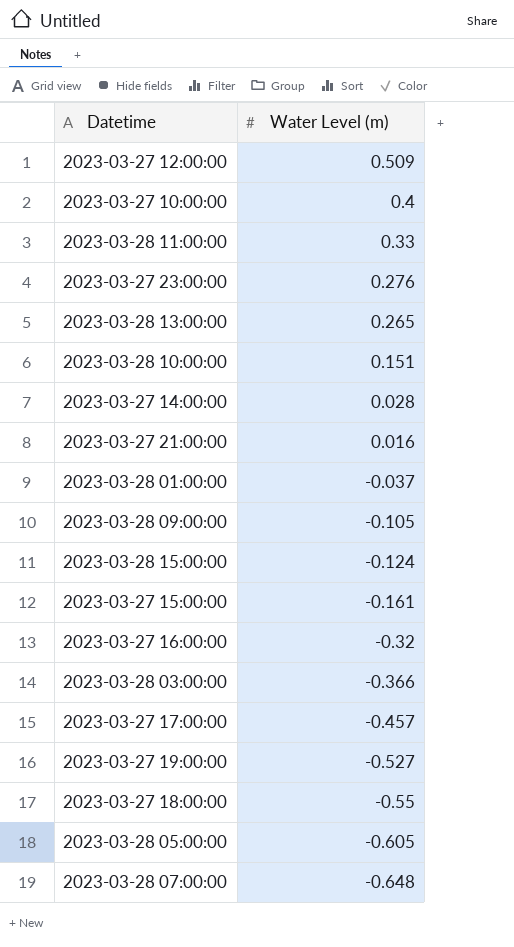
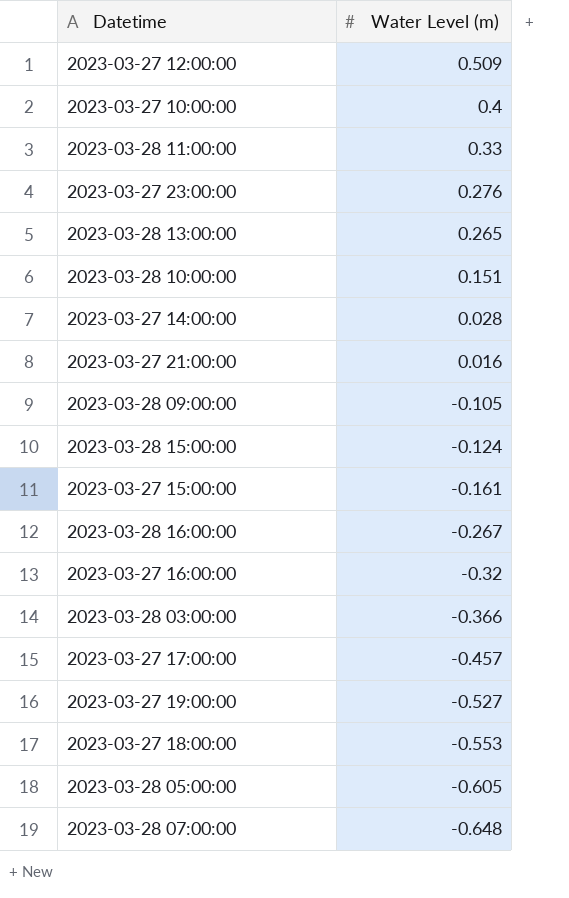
row 2023-03-28 01:00:00: -0.037 -> none
row 2023-03-28 16:00:00: none -> -0.267
2023-03-27 18:00:00 | Water Level (m): -0.55 -> -0.553

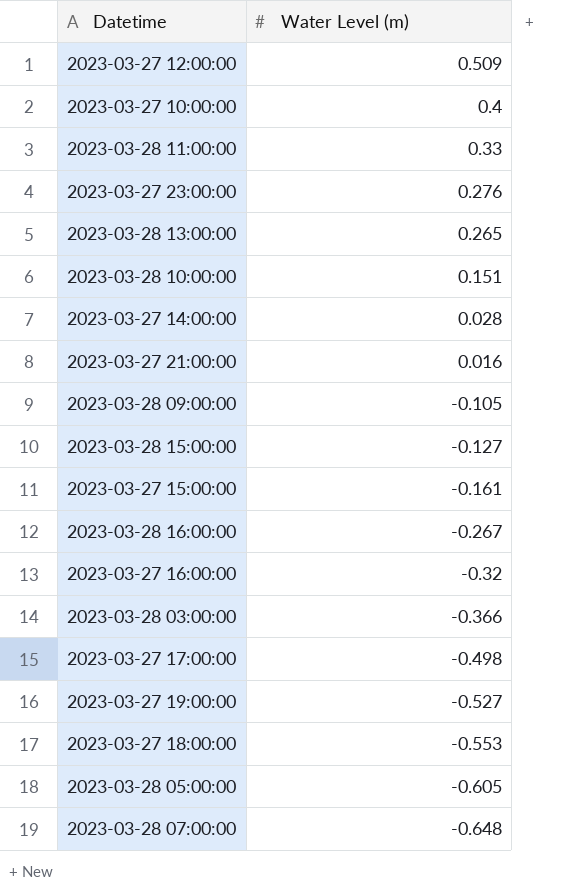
2023-03-28 15:00:00 | Water Level (m): -0.124 -> -0.127
2023-03-27 17:00:00 | Water Level (m): -0.457 -> -0.498

